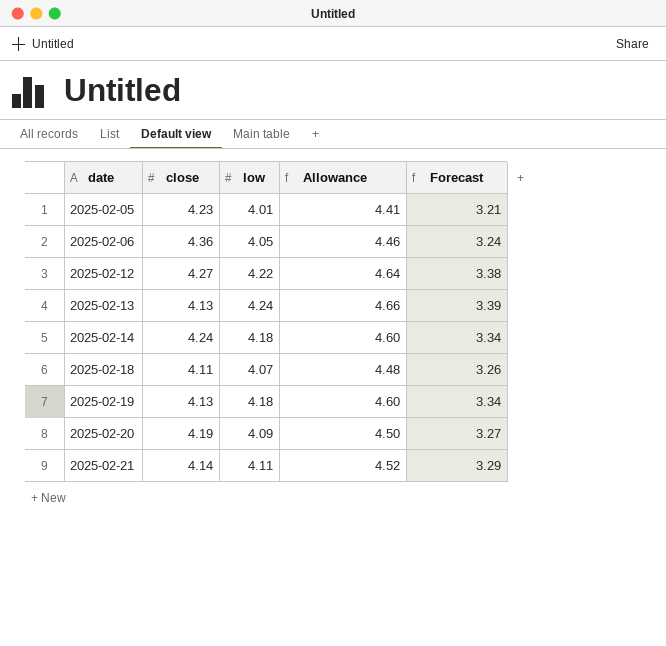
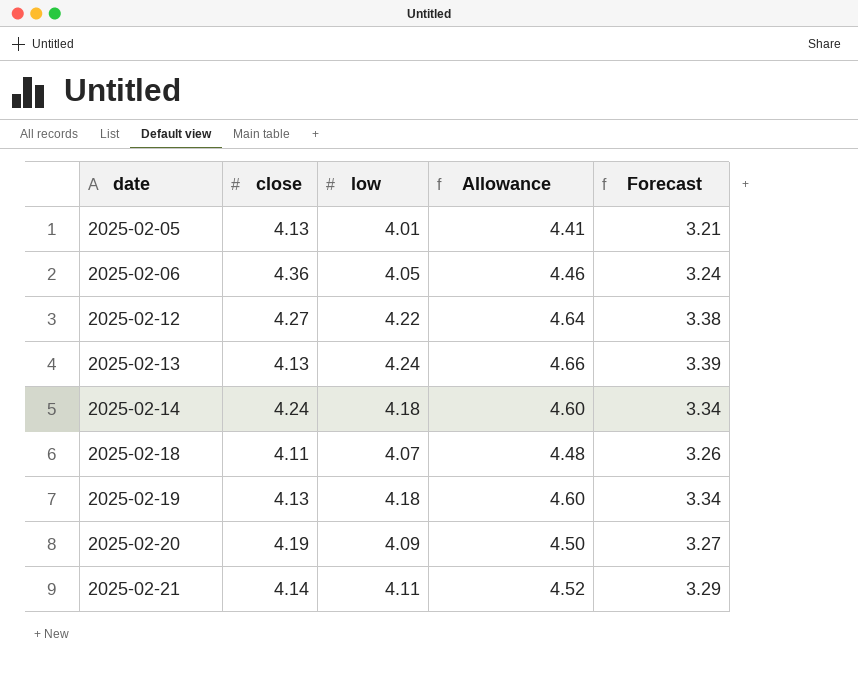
2025-02-05 | close: 4.23 -> 4.13

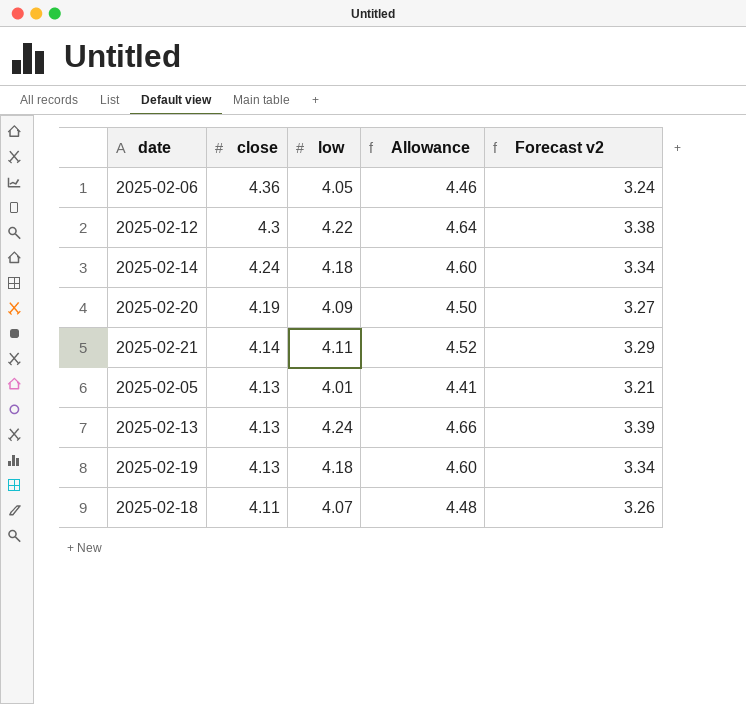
row order: date ascending -> close descending
column name: Forecast -> Forecast v2
2025-02-12 | close: 4.27 -> 4.3

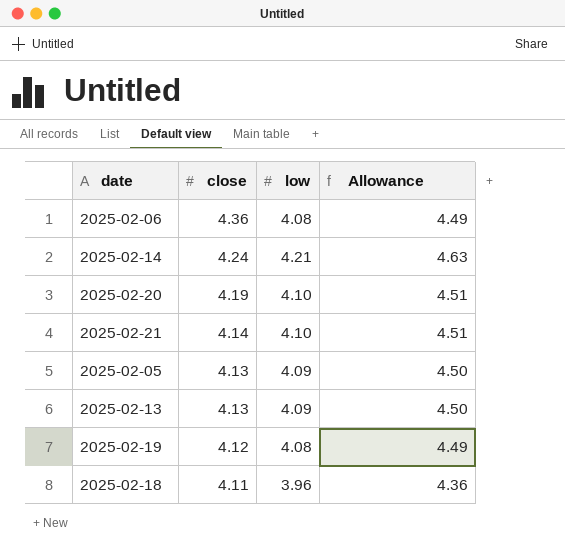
column Forecast v2 | formula: [low] * 0.8 -> none
row 2025-02-12: 4.3 | 4.22 | 4.64 | 3.38 -> none
2025-02-06 | low: 4.05 -> 4.08
2025-02-06 | Allowance: 4.46 -> 4.49
2025-02-14 | low: 4.18 -> 4.21
2025-02-14 | Allowance: 4.60 -> 4.63
2025-02-20 | low: 4.09 -> 4.10
2025-02-20 | Allowance: 4.50 -> 4.51
2025-02-21 | low: 4.11 -> 4.10
2025-02-21 | Allowance: 4.52 -> 4.51
2025-02-05 | low: 4.01 -> 4.09
2025-02-05 | Allowance: 4.41 -> 4.50
2025-02-13 | low: 4.24 -> 4.09
2025-02-13 | Allowance: 4.66 -> 4.50
2025-02-19 | close: 4.13 -> 4.12
2025-02-19 | low: 4.18 -> 4.08
2025-02-19 | Allowance: 4.60 -> 4.49
2025-02-18 | low: 4.07 -> 3.96
2025-02-18 | Allowance: 4.48 -> 4.36

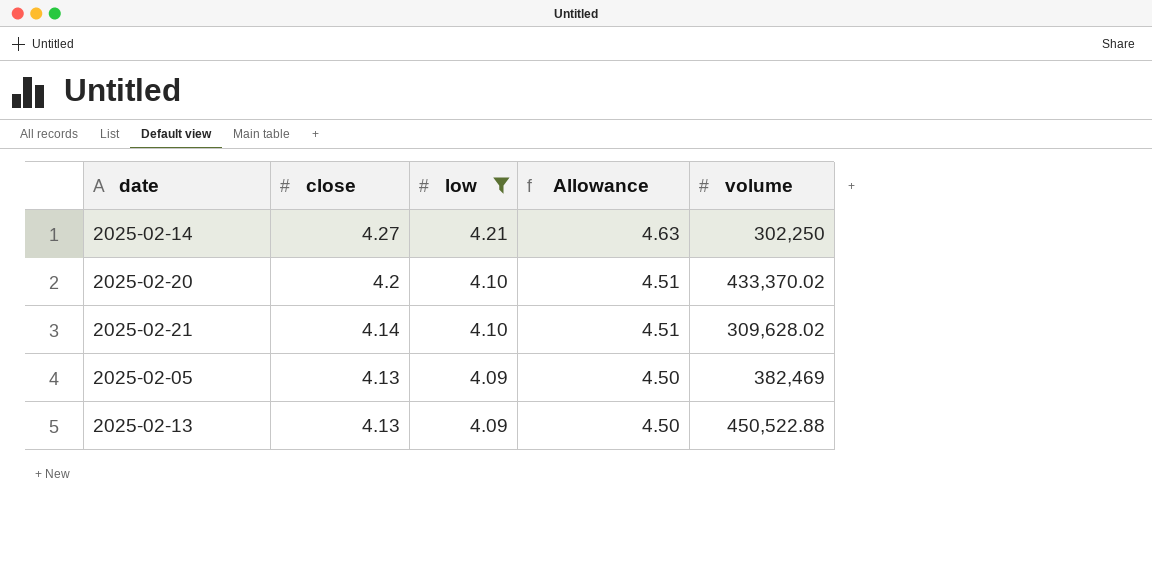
filter: none -> low >= 4.09
column volume | position: none -> 5
2025-02-14 | close: 4.24 -> 4.27
2025-02-20 | close: 4.19 -> 4.2

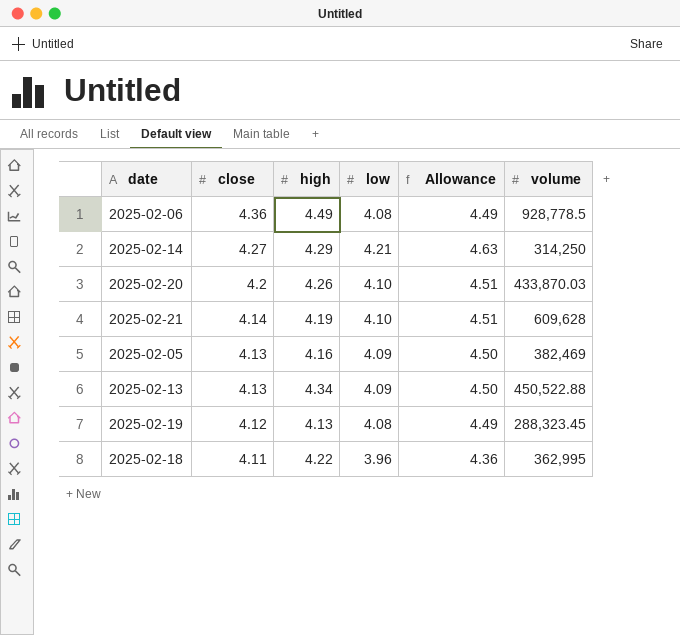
filter: low >= 4.09 -> none
column high | position: none -> 3
2025-02-14 | volume: 302,250 -> 314,250
2025-02-20 | volume: 433,370.02 -> 433,870.03
2025-02-21 | volume: 309,628.02 -> 609,628

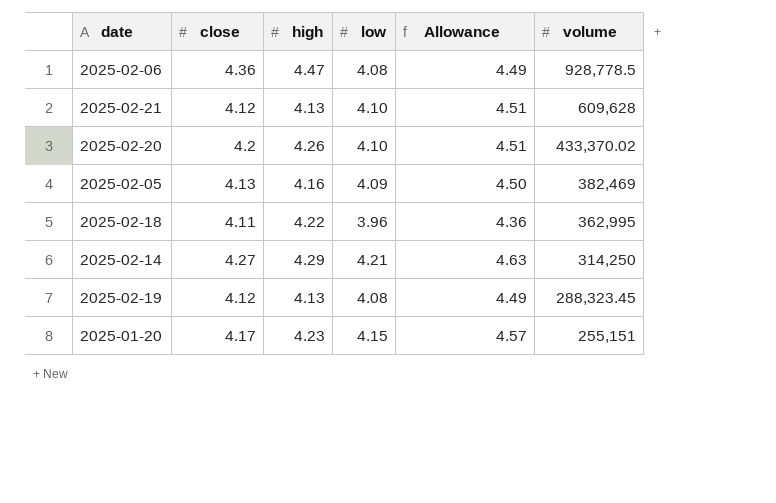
row order: close descending -> volume descending
row 2025-02-13: 4.13 | 4.34 | 4.09 | 4.50 | 450,522.88 -> none
2025-02-06 | high: 4.49 -> 4.47
2025-02-21 | close: 4.14 -> 4.12
2025-02-21 | high: 4.19 -> 4.13
2025-02-20 | volume: 433,870.03 -> 433,370.02
row 2025-01-20: none -> 4.17 | 4.23 | 4.15 | 4.57 | 255,151

